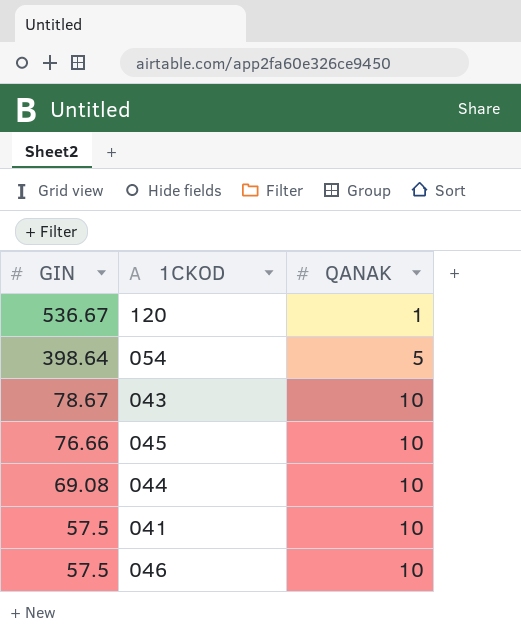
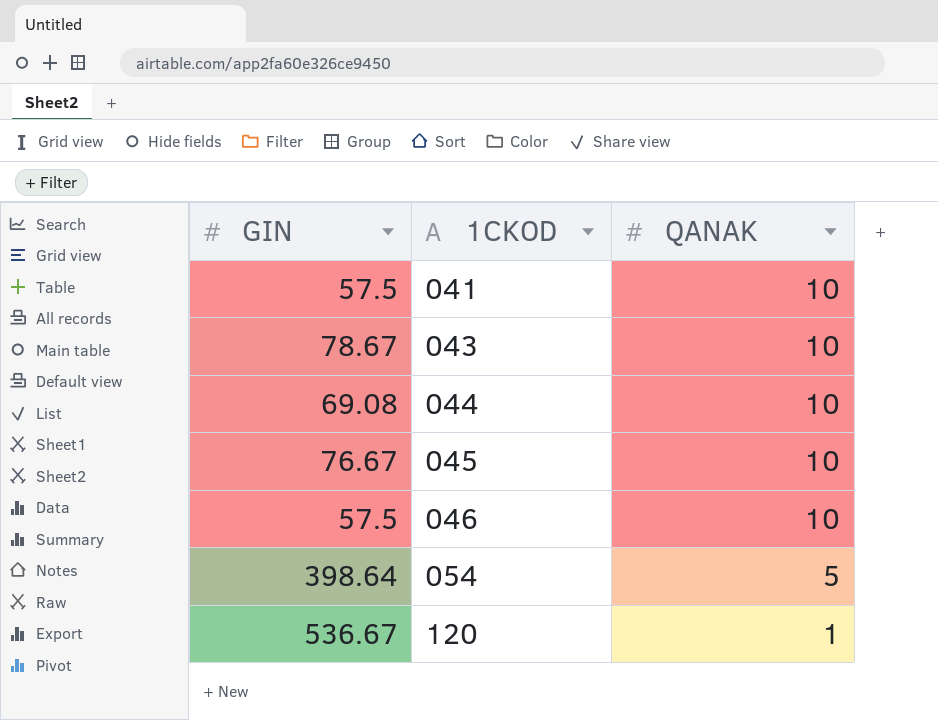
row order: GIN descending -> 1CKOD ascending
045 | GIN: 76.66 -> 76.67

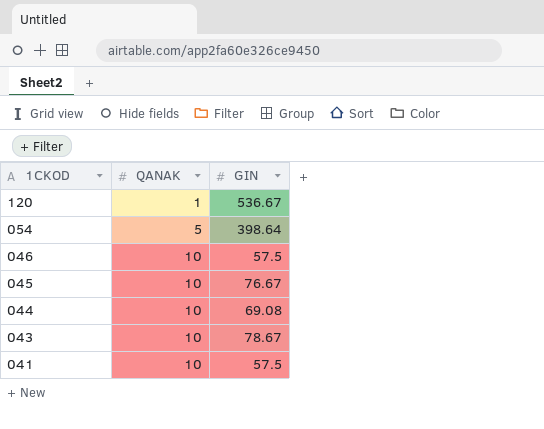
row order: 1CKOD ascending -> 1CKOD descending
column GIN | position: 1 -> 3

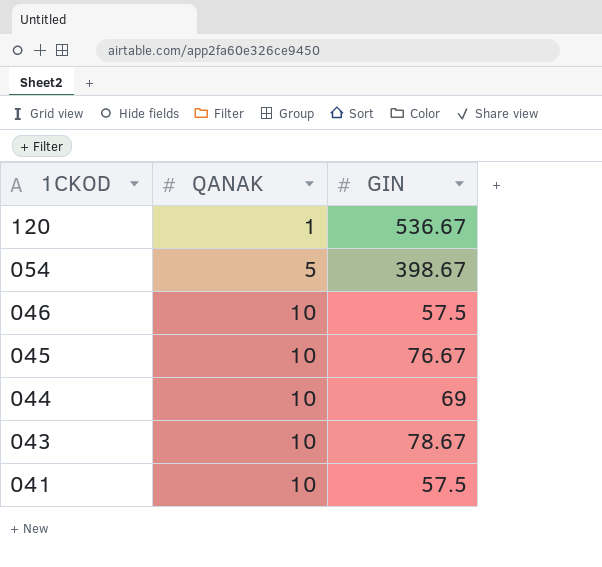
054 | GIN: 398.64 -> 398.67
044 | GIN: 69.08 -> 69

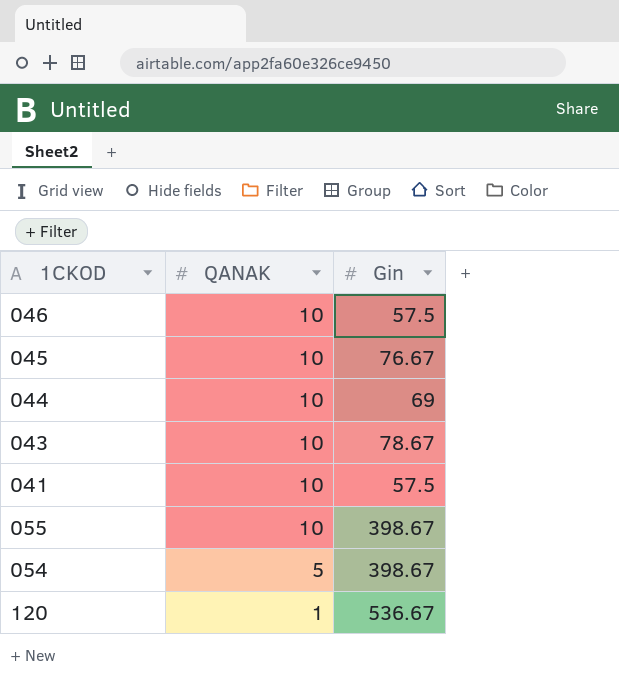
row order: 1CKOD descending -> QANAK descending
column name: GIN -> Gin
row 055: none -> 10 | 398.67

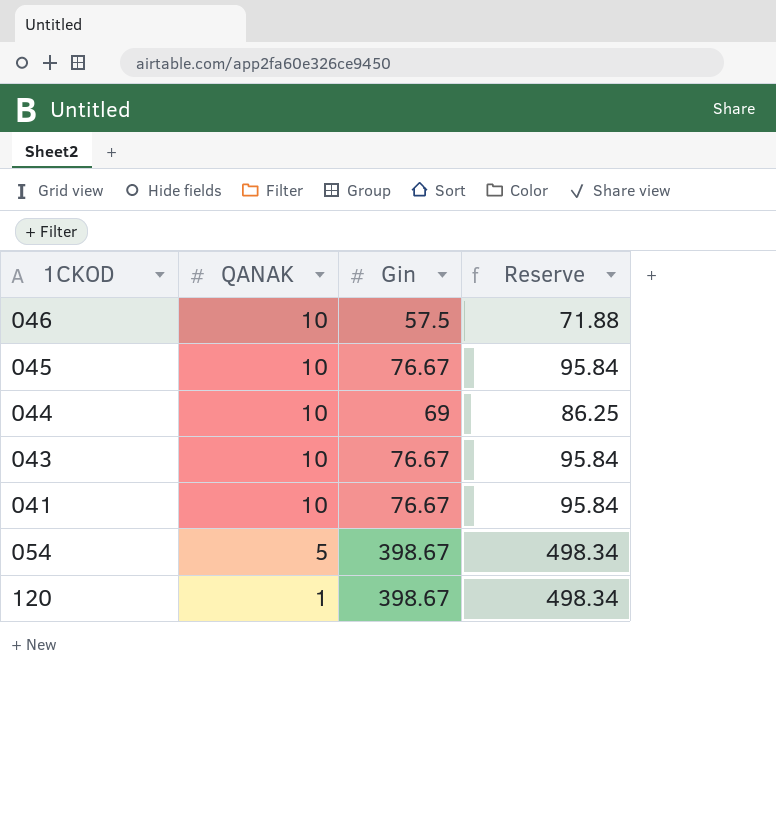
column Reserve | formula: none -> [Gin] * 1.25
row 055: 10 | 398.67 -> none
043 | Gin: 78.67 -> 76.67
041 | Gin: 57.5 -> 76.67
120 | Gin: 536.67 -> 398.67

